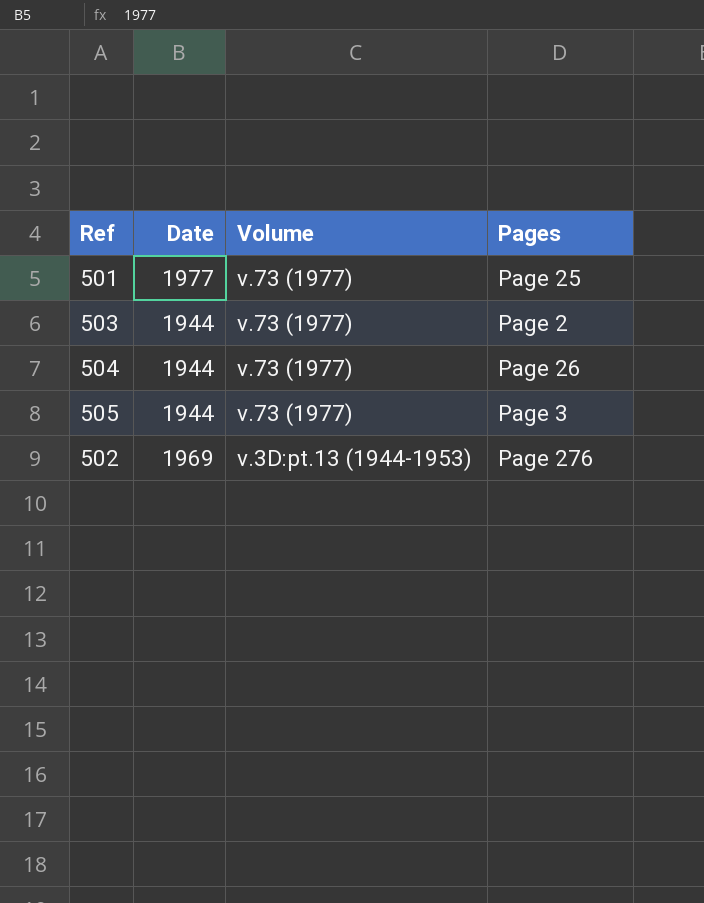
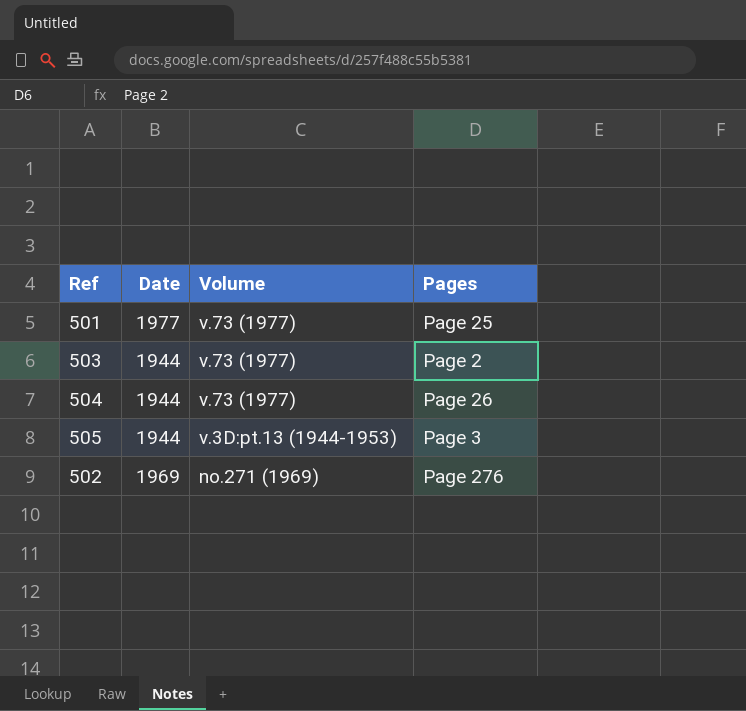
505 | Volume: v.73 (1977) -> v.3D:pt.13 (1944-1953)
502 | Volume: v.3D:pt.13 (1944-1953) -> no.271 (1969)

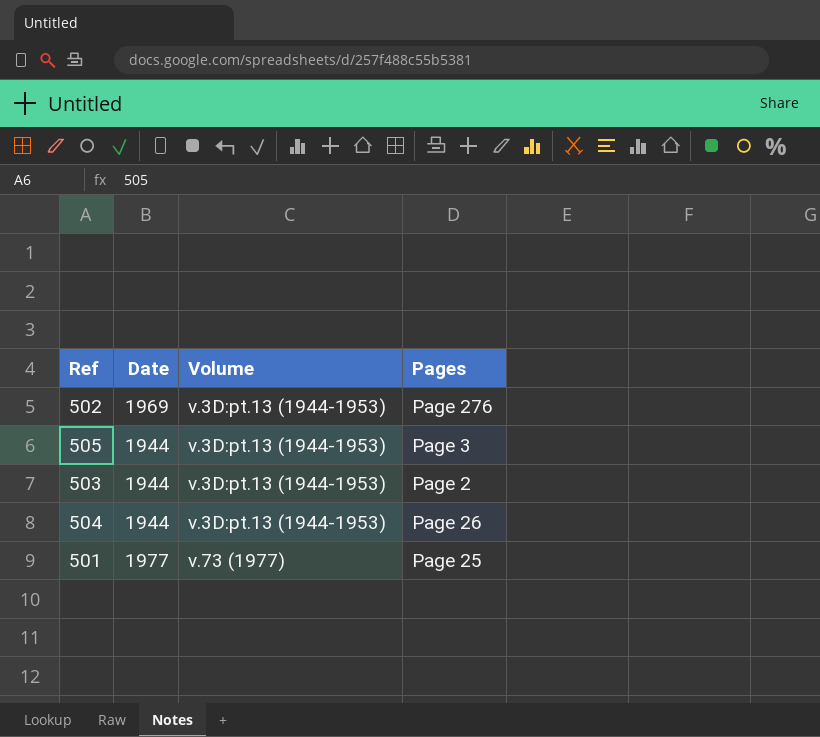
row order: Volume descending -> Volume ascending
502 | Volume: no.271 (1969) -> v.3D:pt.13 (1944-1953)
503 | Volume: v.73 (1977) -> v.3D:pt.13 (1944-1953)
504 | Volume: v.73 (1977) -> v.3D:pt.13 (1944-1953)

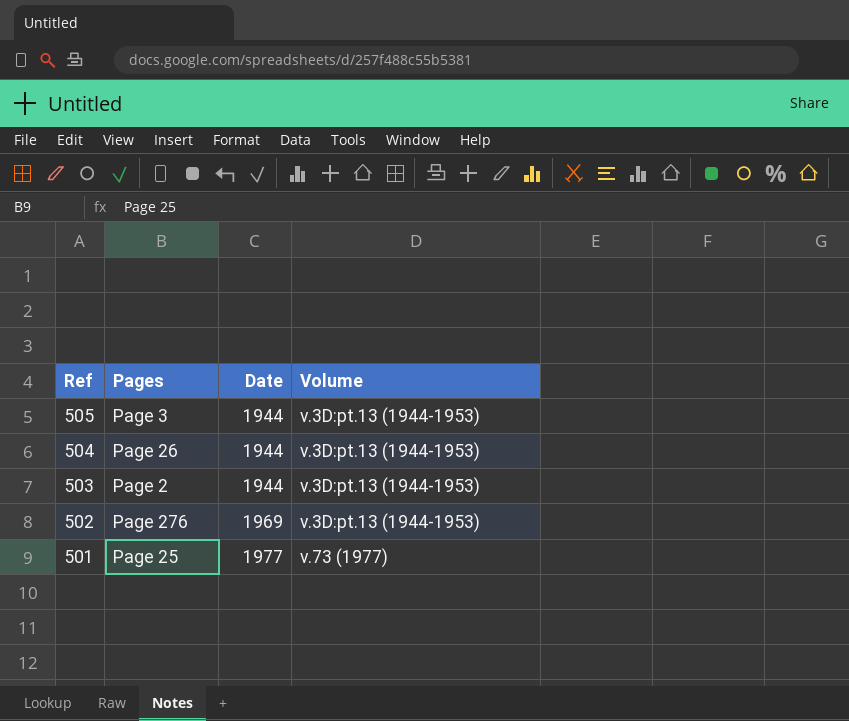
row order: Volume ascending -> Ref descending
column Pages | position: 4 -> 2

